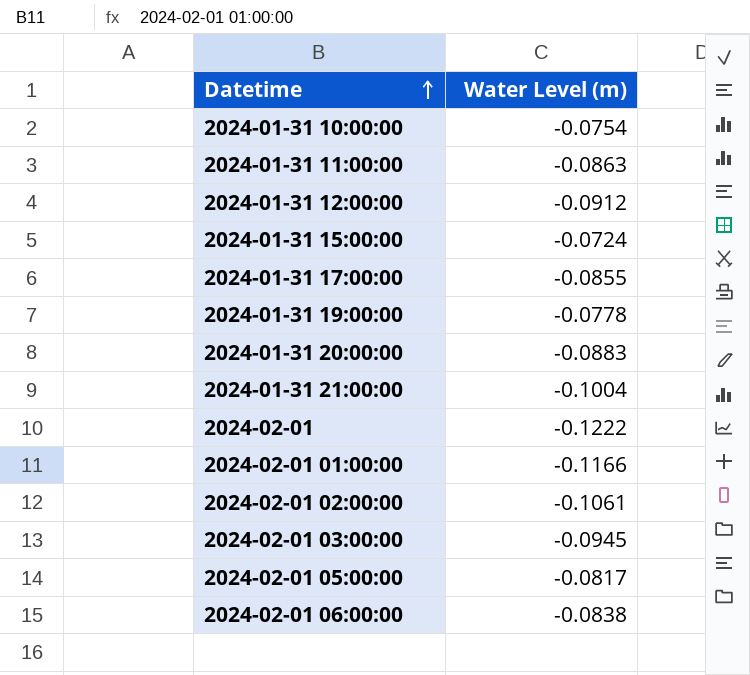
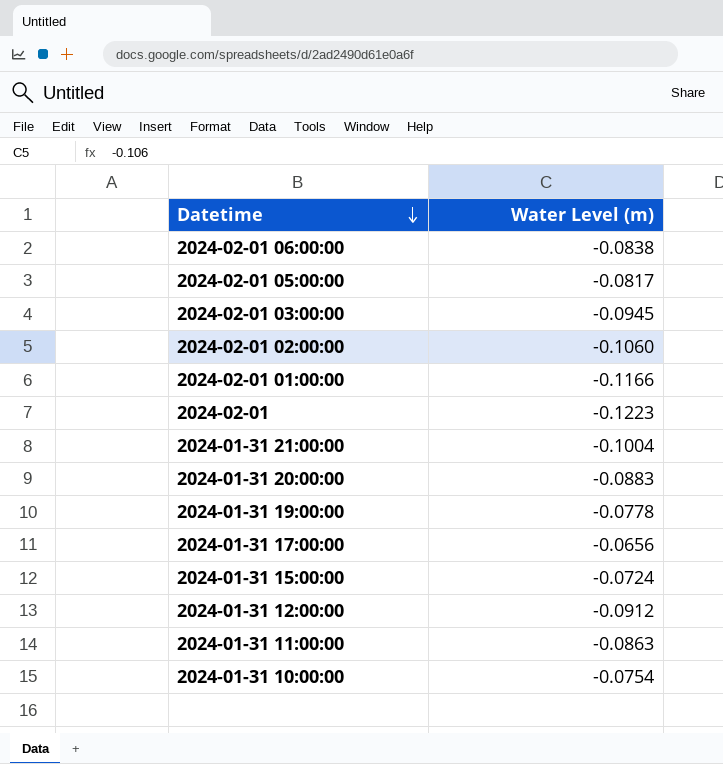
row order: Datetime ascending -> Datetime descending
2024-02-01 02:00:00 | Water Level (m): -0.1061 -> -0.1060
2024-02-01 | Water Level (m): -0.1222 -> -0.1223
2024-01-31 17:00:00 | Water Level (m): -0.0855 -> -0.0656

